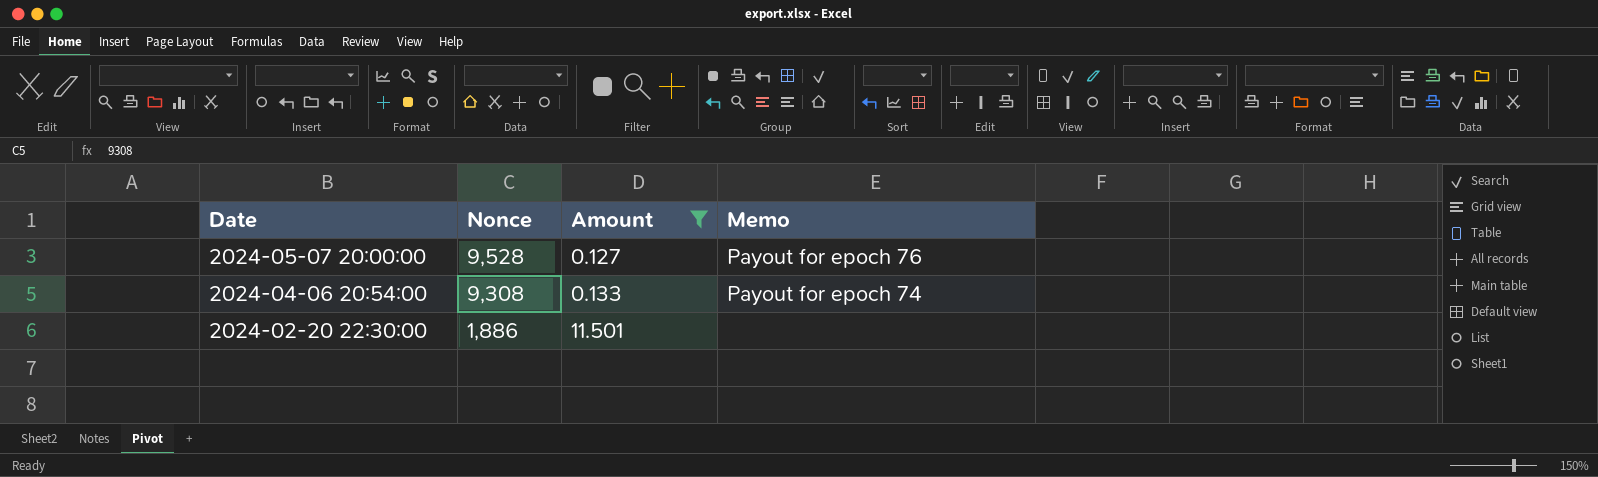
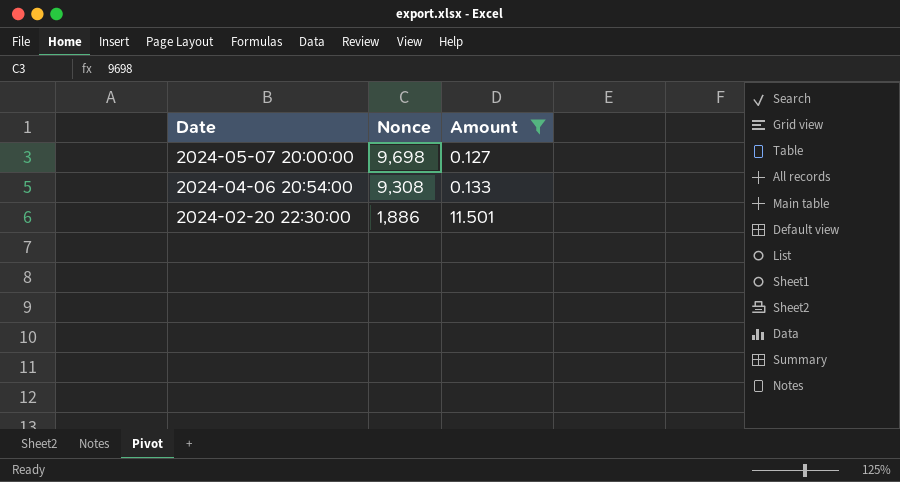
column Memo | position: 4 -> none
2024-05-07 20:00:00 | Nonce: 9,528 -> 9,698

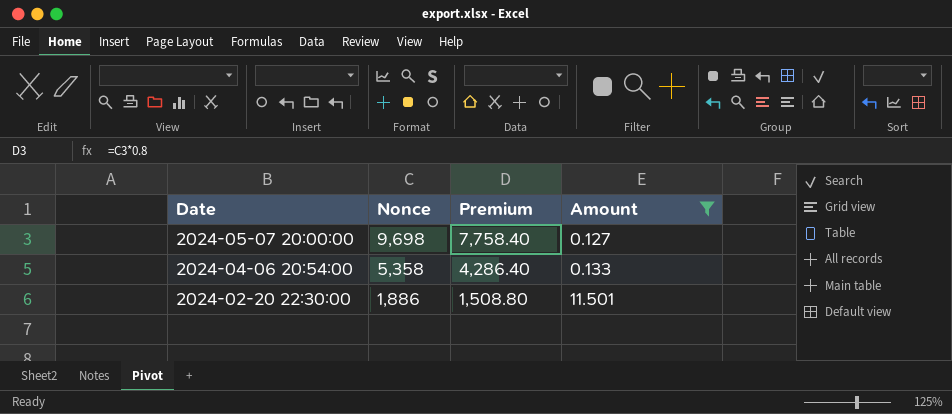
column Premium | formula: none -> [Nonce] * 0.8
2024-04-06 20:54:00 | Nonce: 9,308 -> 5,358

